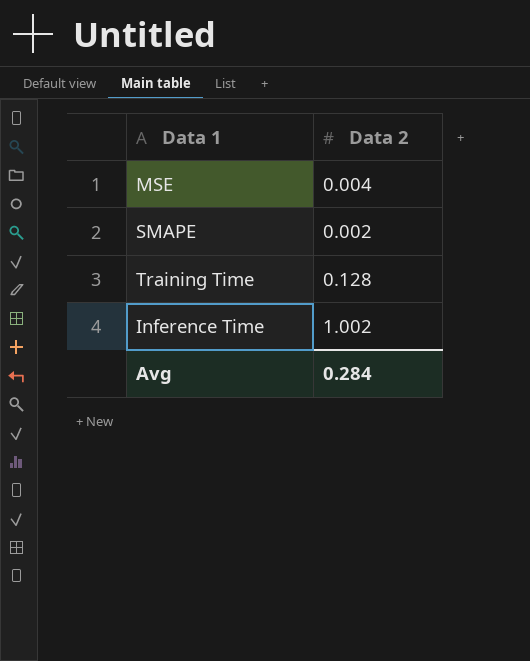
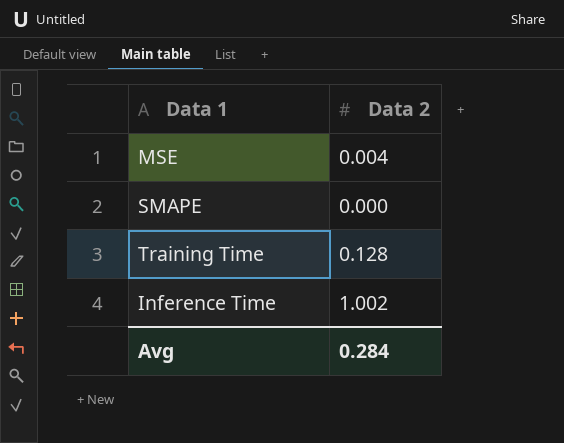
SMAPE | Data 2: 0.002 -> 0.000

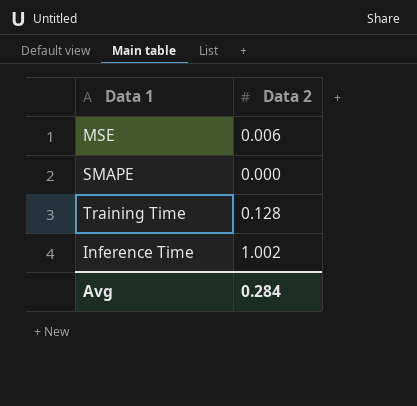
MSE | Data 2: 0.004 -> 0.006

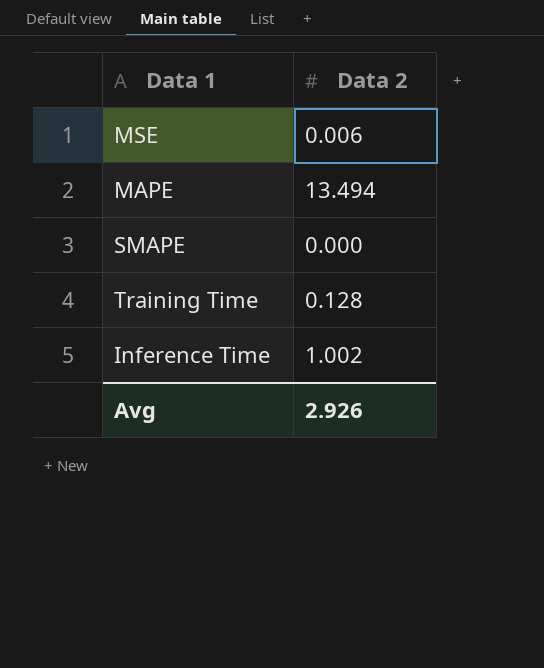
row MAPE: none -> 13.494
Avg | Data 2: 0.284 -> 2.926

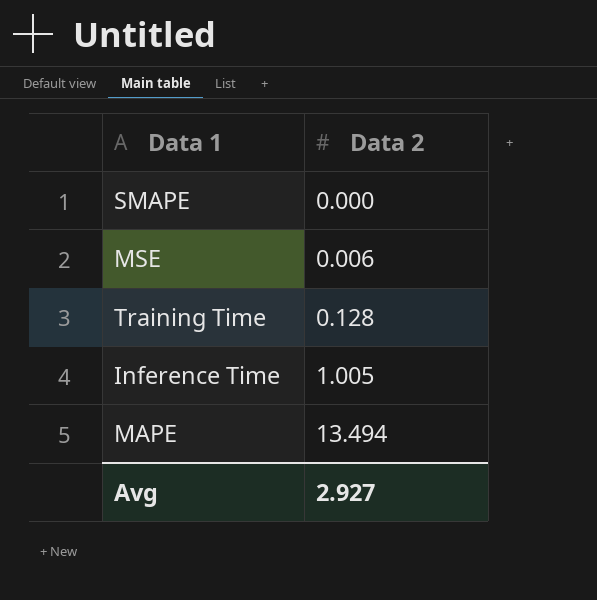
row order: none -> Data 2 ascending
Inference Time | Data 2: 1.002 -> 1.005
Avg | Data 2: 2.926 -> 2.927

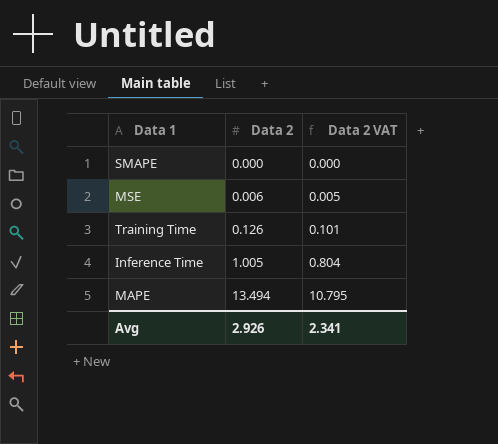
column Data 2 VAT | formula: none -> [Data 2] * 0.8
Training Time | Data 2: 0.128 -> 0.126
Avg | Data 2: 2.927 -> 2.926

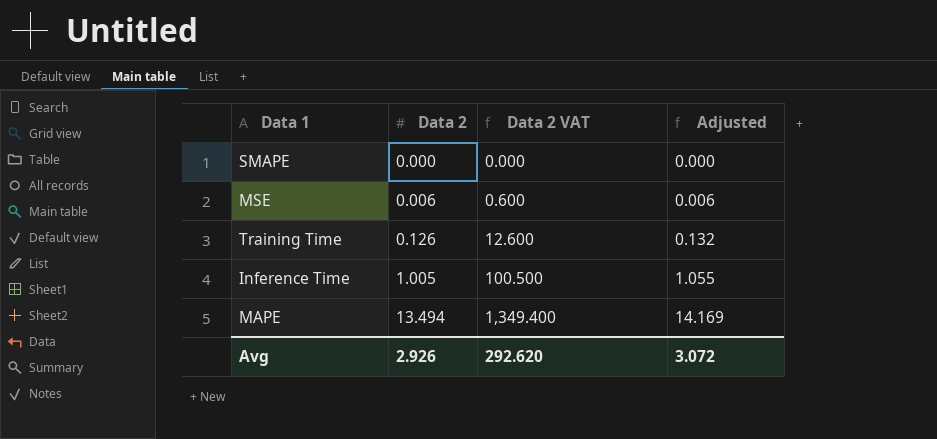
column Data 2 VAT | formula: [Data 2] * 0.8 -> [Data 2] * 100
column Adjusted | formula: none -> [Data 2] * 1.05
Avg | Data 2 VAT: 2.341 -> 292.620

